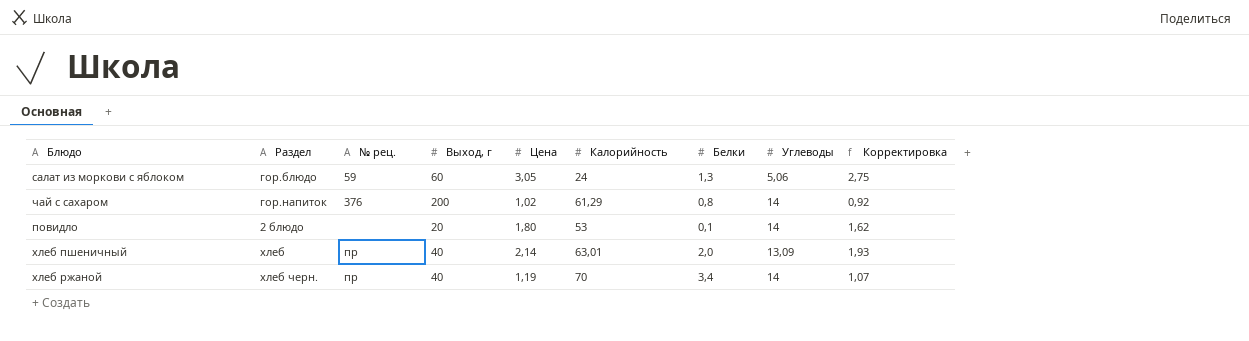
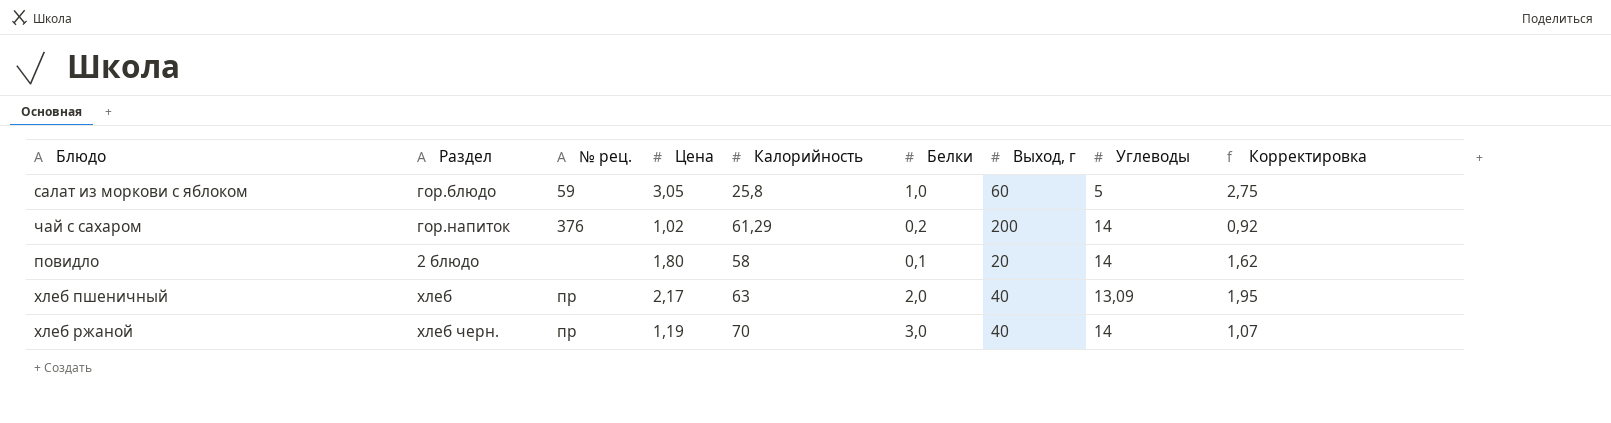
column Выход, г | position: 4 -> 7
салат из моркови с яблоком | Калорийность: 24 -> 25,8
салат из моркови с яблоком | Белки: 1,3 -> 1,0
салат из моркови с яблоком | Углеводы: 5,06 -> 5
чай с сахаром | Белки: 0,8 -> 0,2
повидло | Калорийность: 53 -> 58
хлеб пшеничный | Цена: 2,14 -> 2,17
хлеб пшеничный | Калорийность: 63,01 -> 63
хлеб пшеничный | Корректировка: 1,93 -> 1,95
хлеб ржаной | Белки: 3,4 -> 3,0

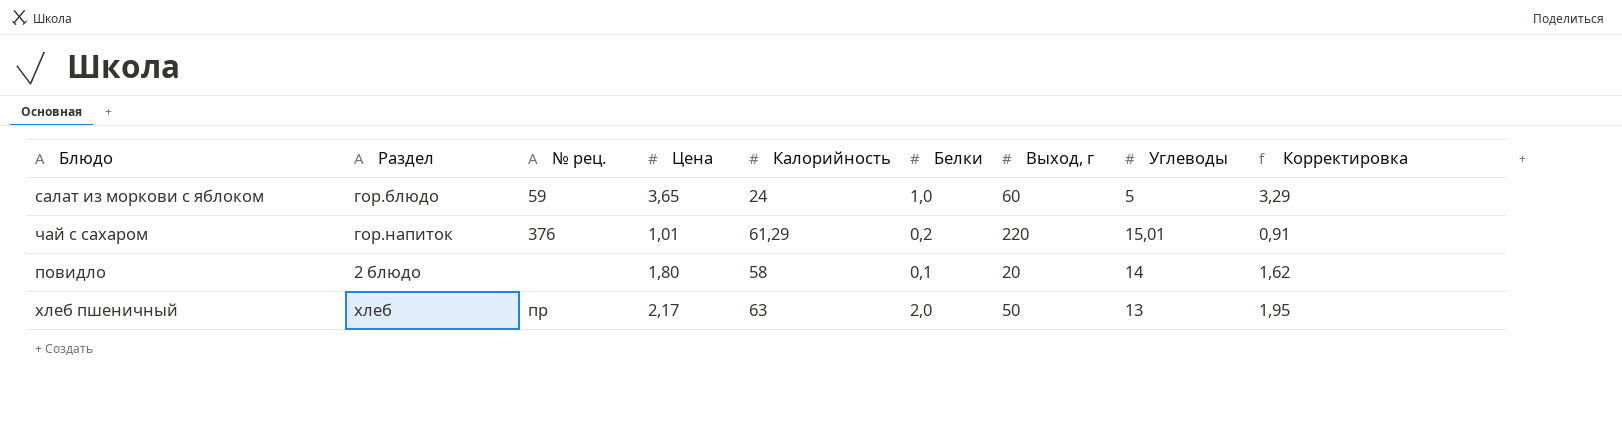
row хлеб ржаной: хлеб черн. | пр | 1,19 | 70 | 3,0 | 40 | 14 | 1,07 -> none
салат из моркови с яблоком | Цена: 3,05 -> 3,65
салат из моркови с яблоком | Калорийность: 25,8 -> 24
салат из моркови с яблоком | Корректировка: 2,75 -> 3,29
чай с сахаром | Цена: 1,02 -> 1,01
чай с сахаром | Выход, г: 200 -> 220
чай с сахаром | Углеводы: 14 -> 15,01
чай с сахаром | Корректировка: 0,92 -> 0,91
хлеб пшеничный | Выход, г: 40 -> 50
хлеб пшеничный | Углеводы: 13,09 -> 13

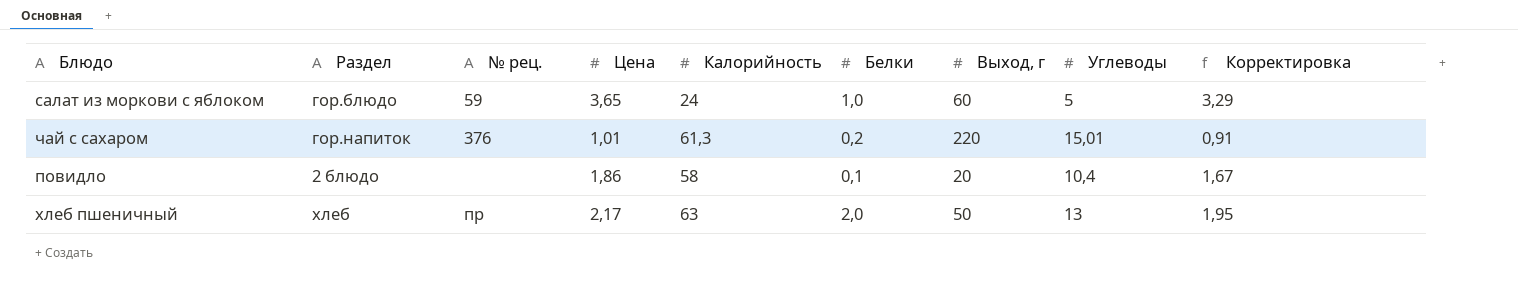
чай с сахаром | Калорийность: 61,29 -> 61,3
повидло | Цена: 1,80 -> 1,86
повидло | Углеводы: 14 -> 10,4
повидло | Корректировка: 1,62 -> 1,67

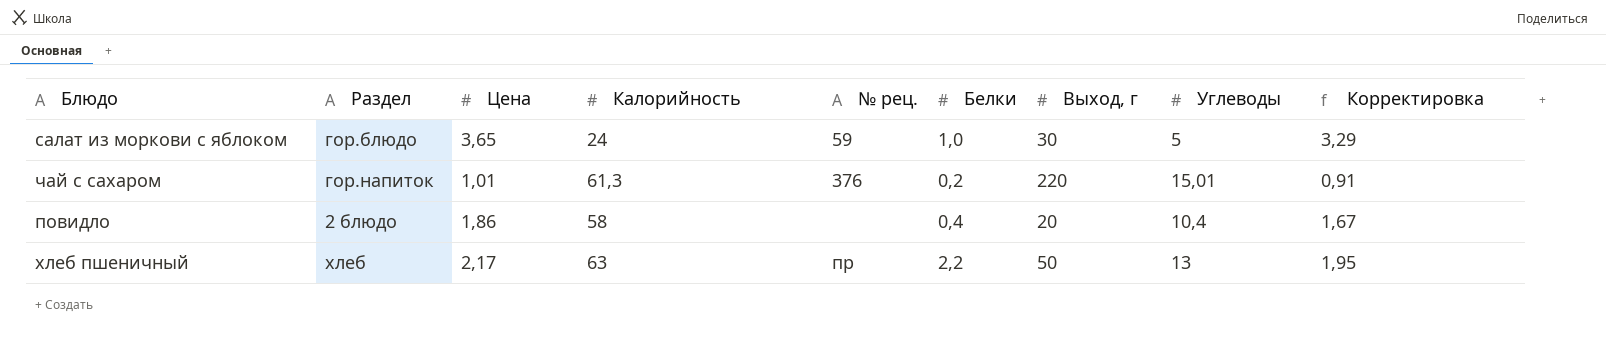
column № рец. | position: 3 -> 5
салат из моркови с яблоком | Выход, г: 60 -> 30
повидло | Белки: 0,1 -> 0,4
хлеб пшеничный | Белки: 2,0 -> 2,2

